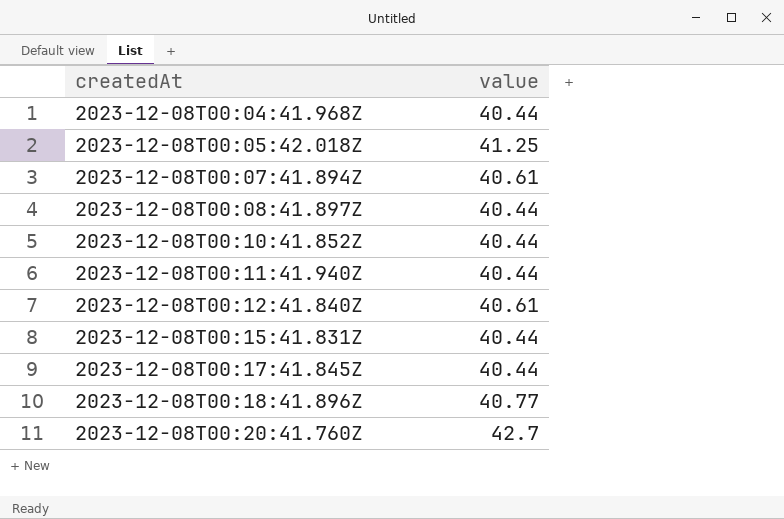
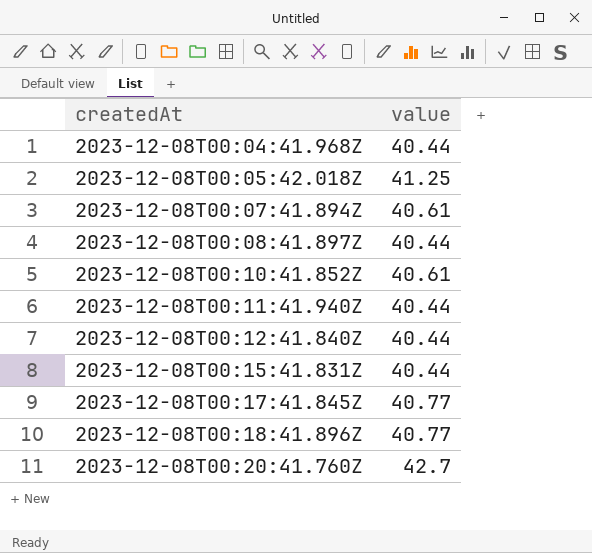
2023-12-08T00:10:41.852Z | value: 40.44 -> 40.61
2023-12-08T00:12:41.840Z | value: 40.61 -> 40.44
2023-12-08T00:17:41.845Z | value: 40.44 -> 40.77

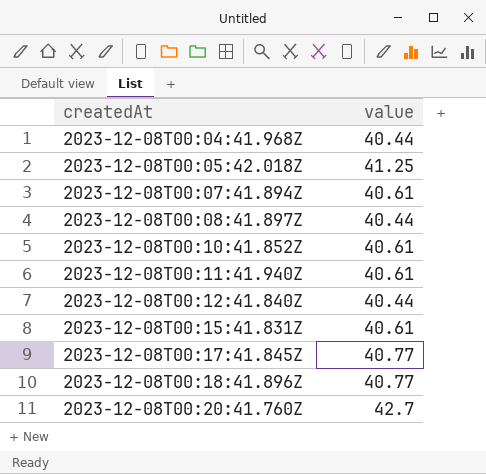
2023-12-08T00:11:41.940Z | value: 40.44 -> 40.61
2023-12-08T00:15:41.831Z | value: 40.44 -> 40.61

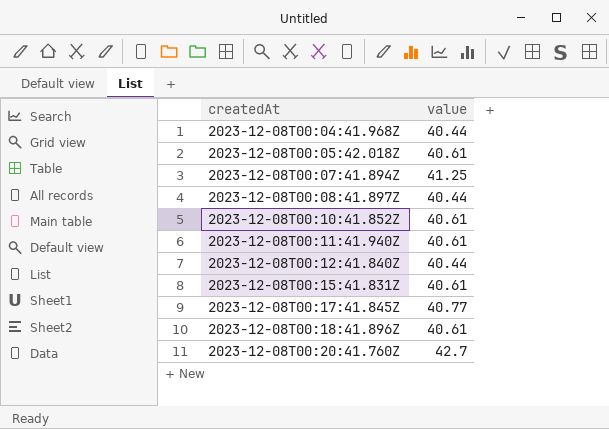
2023-12-08T00:05:42.018Z | value: 41.25 -> 40.61
2023-12-08T00:07:41.894Z | value: 40.61 -> 41.25
2023-12-08T00:18:41.896Z | value: 40.77 -> 40.61

